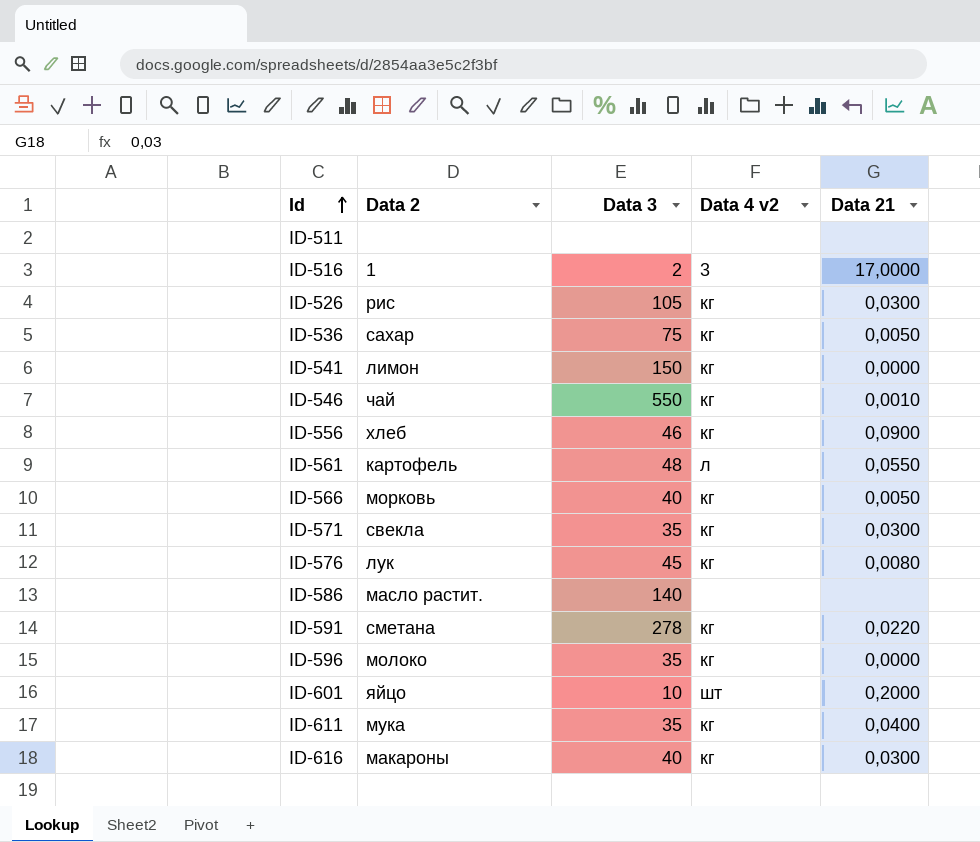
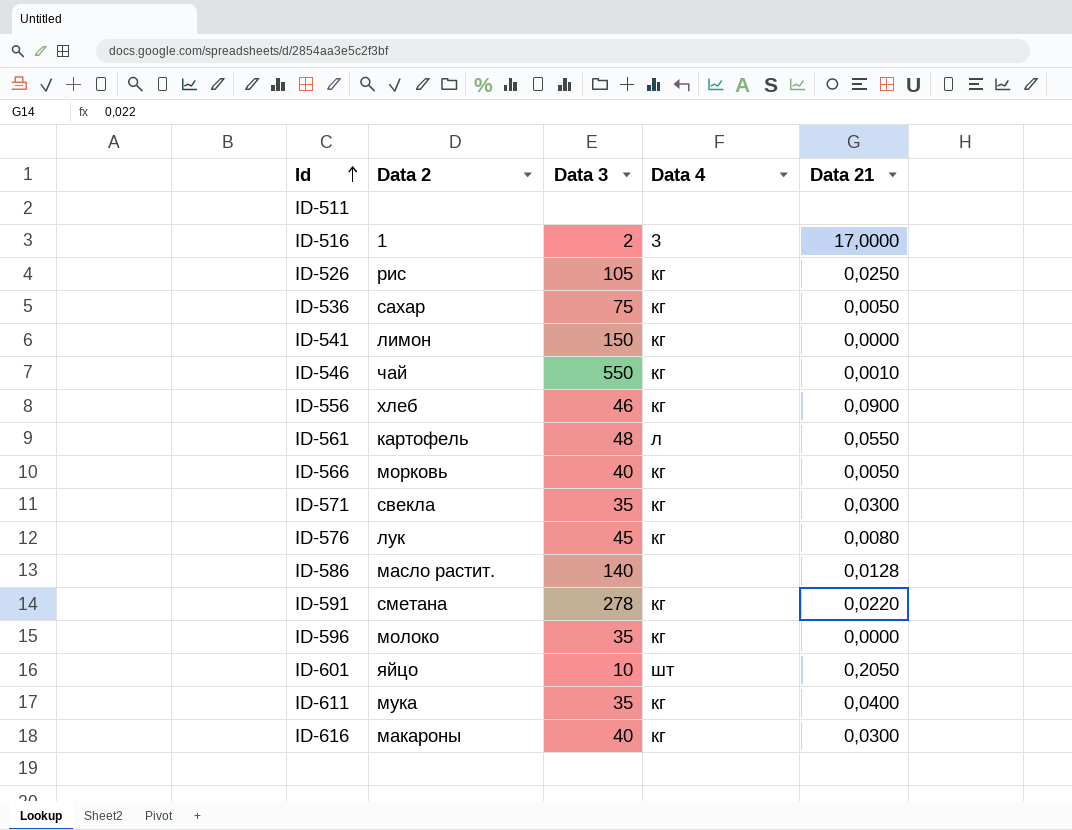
column name: Data 4 v2 -> Data 4
ID-526 | Data 21: 0,0300 -> 0,0250
ID-586 | Data 21: none -> 0,0128
ID-601 | Data 21: 0,2000 -> 0,2050

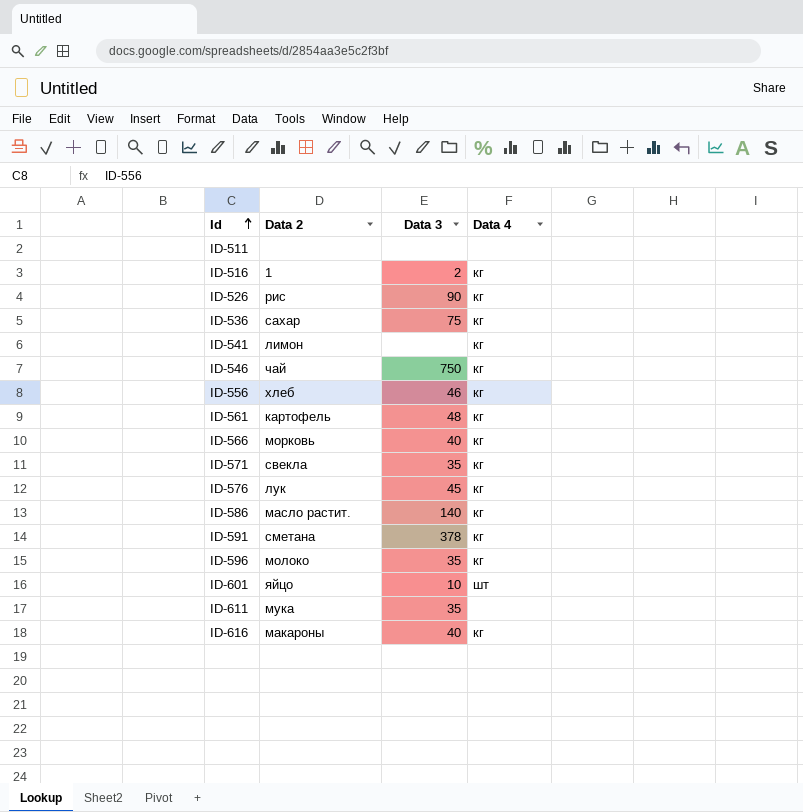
column Data 21 | position: 5 -> none
ID-516 | Data 4: 3 -> кг
ID-526 | Data 3: 105 -> 90
ID-541 | Data 3: 150 -> none
ID-546 | Data 3: 550 -> 750
ID-561 | Data 4: л -> кг
ID-586 | Data 4: none -> кг
ID-591 | Data 3: 278 -> 378
ID-611 | Data 4: кг -> none

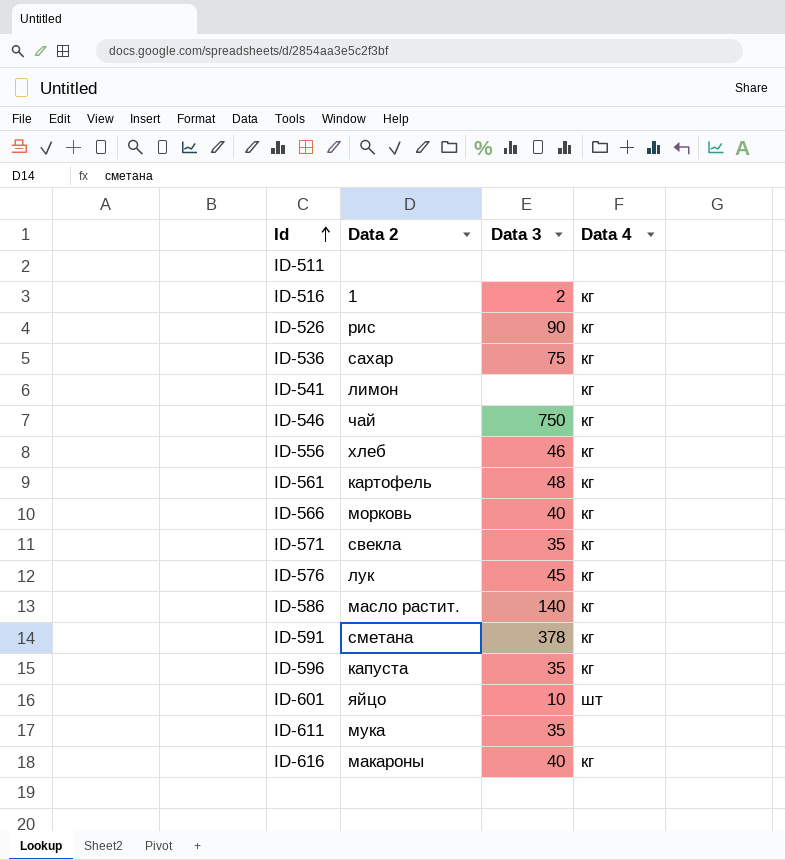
ID-596 | Data 2: молоко -> капуста

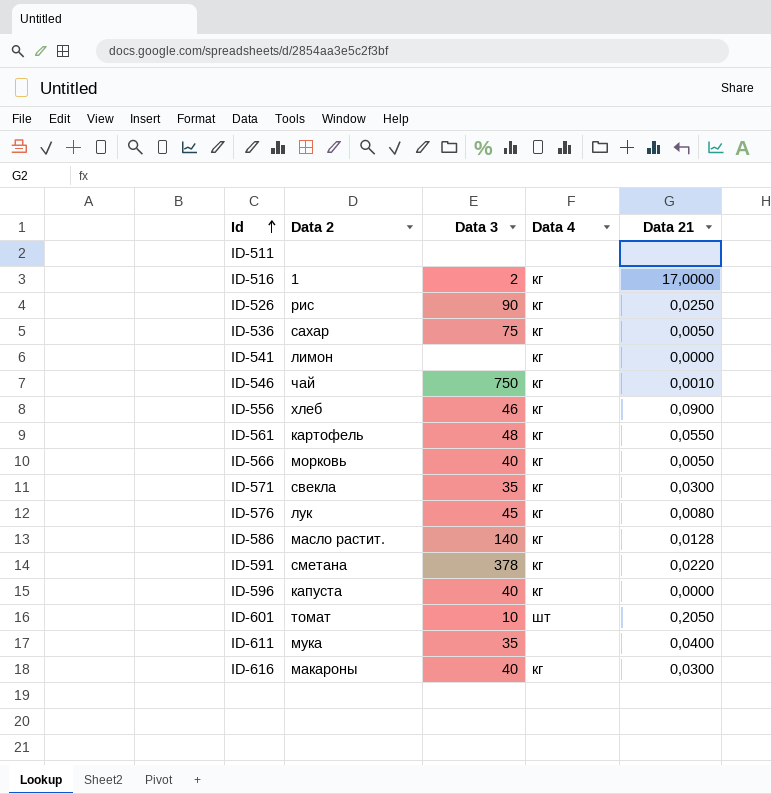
column Data 21 | position: none -> 5
ID-596 | Data 3: 35 -> 40
ID-601 | Data 2: яйцо -> томат

